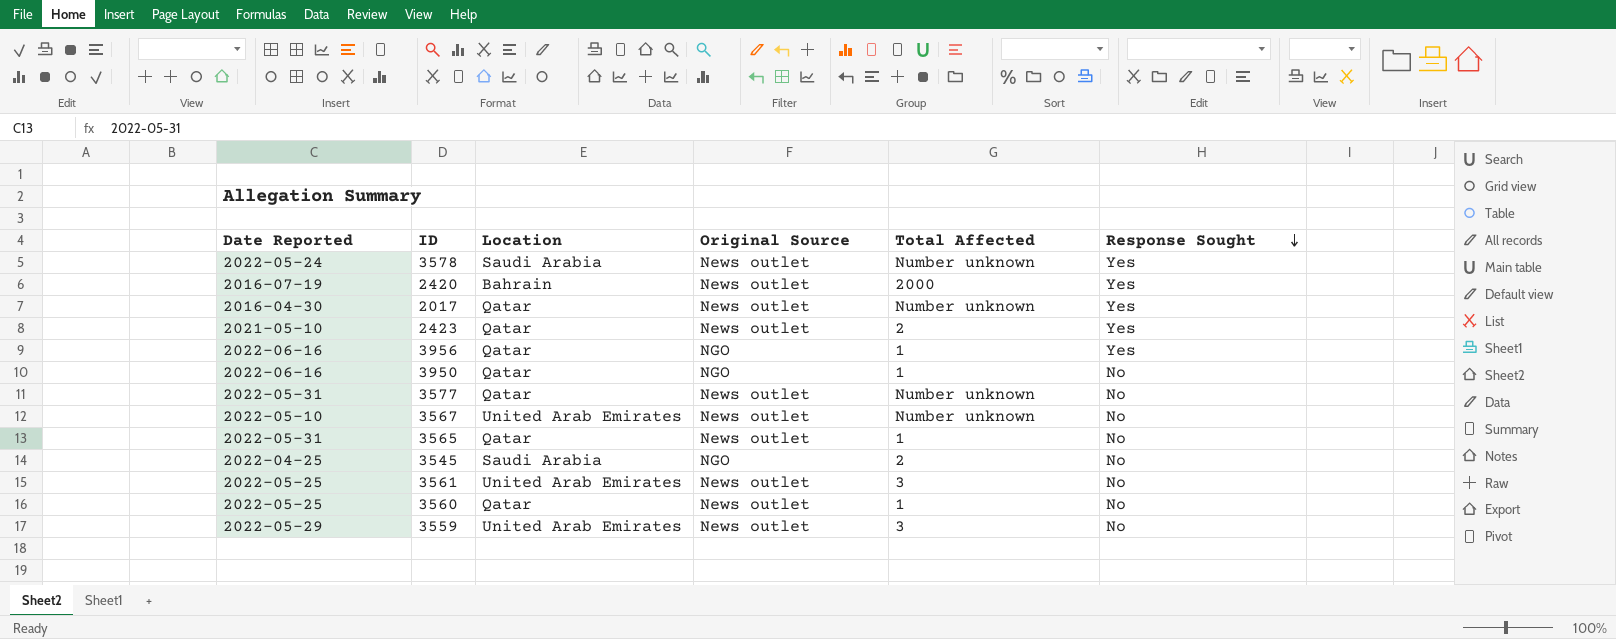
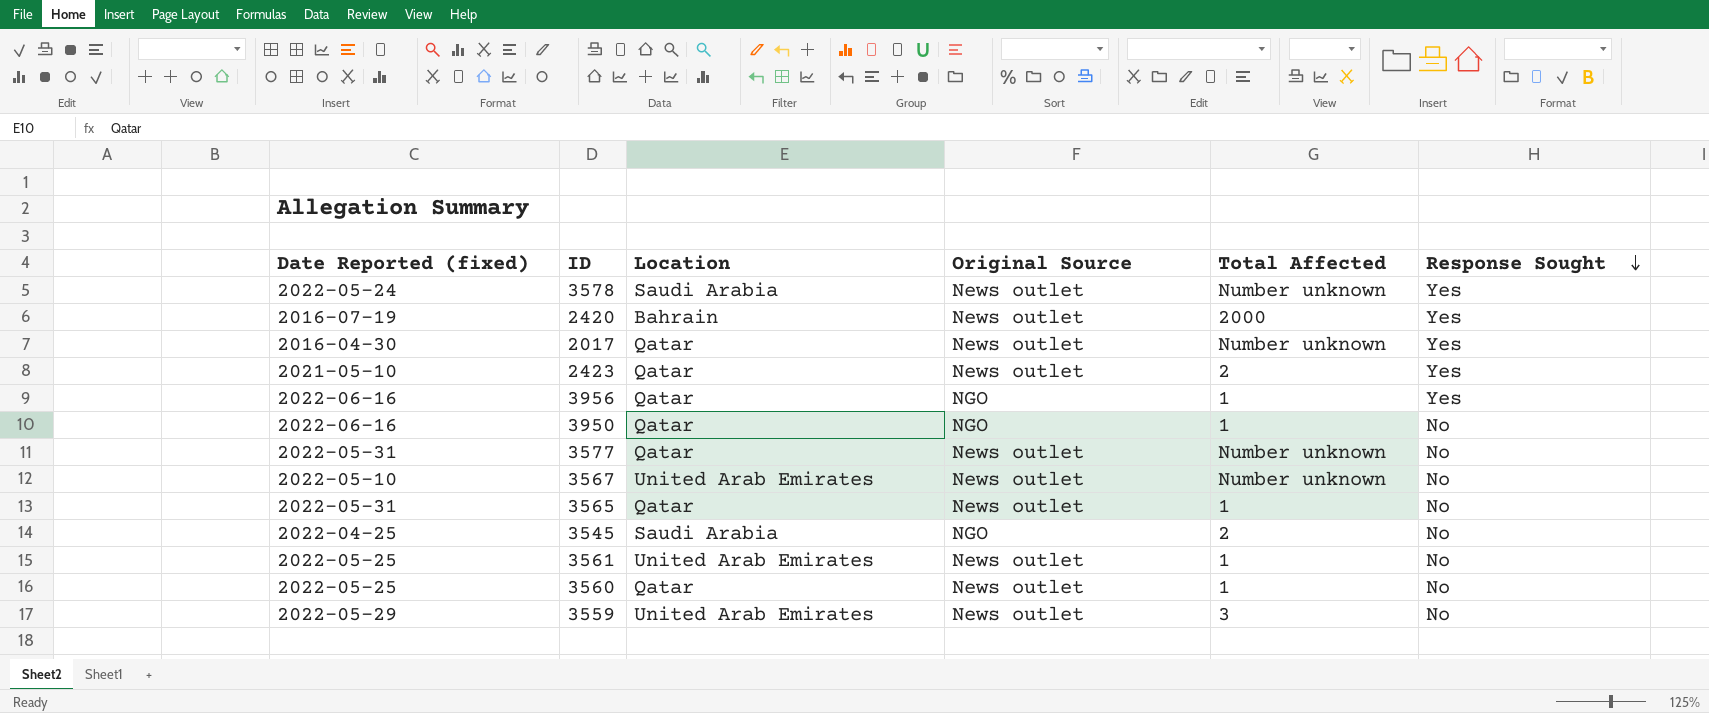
column name: Date Reported -> Date Reported (fixed)
3561 | Total Affected: 3 -> 1

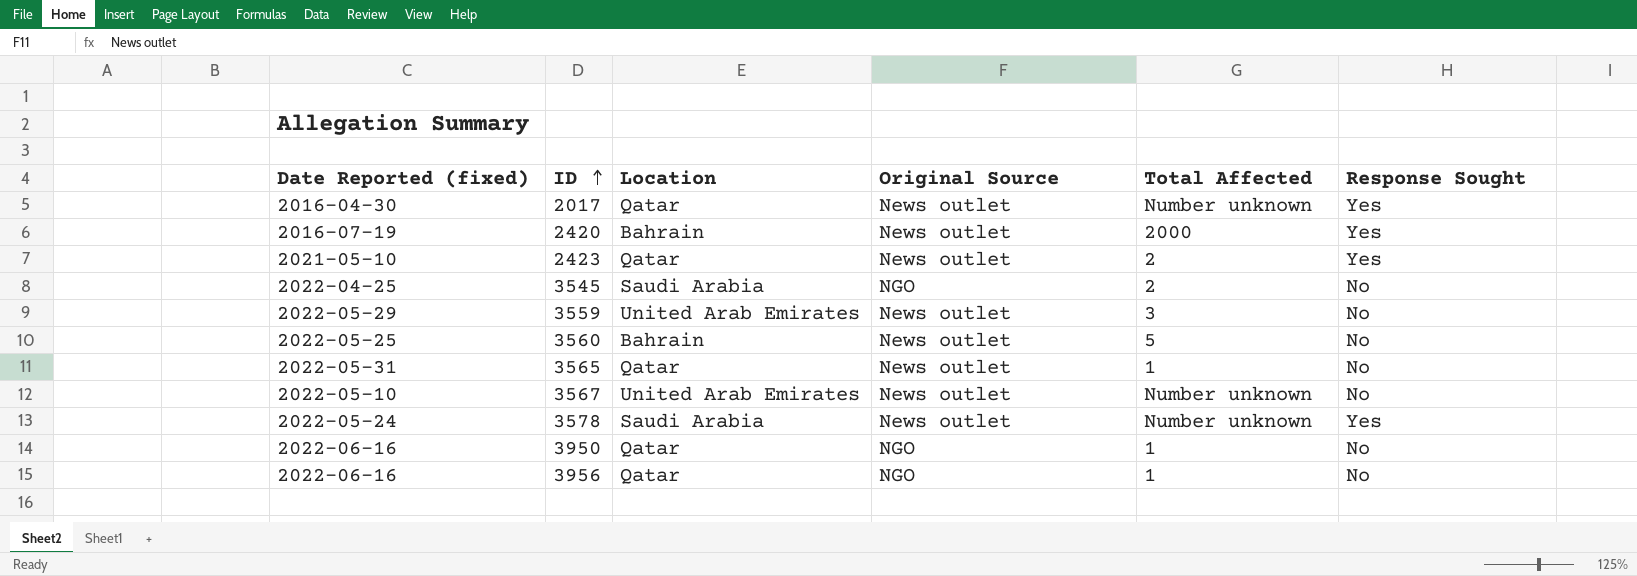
row order: Response Sought descending -> ID ascending
row 3577: 2022-05-31 | Qatar | News outlet | Number unknown | No -> none
row 3561: 2022-05-25 | United Arab Emirates | News outlet | 1 | No -> none
3560 | Location: Qatar -> Bahrain
3560 | Total Affected: 1 -> 5
3956 | Response Sought: Yes -> No

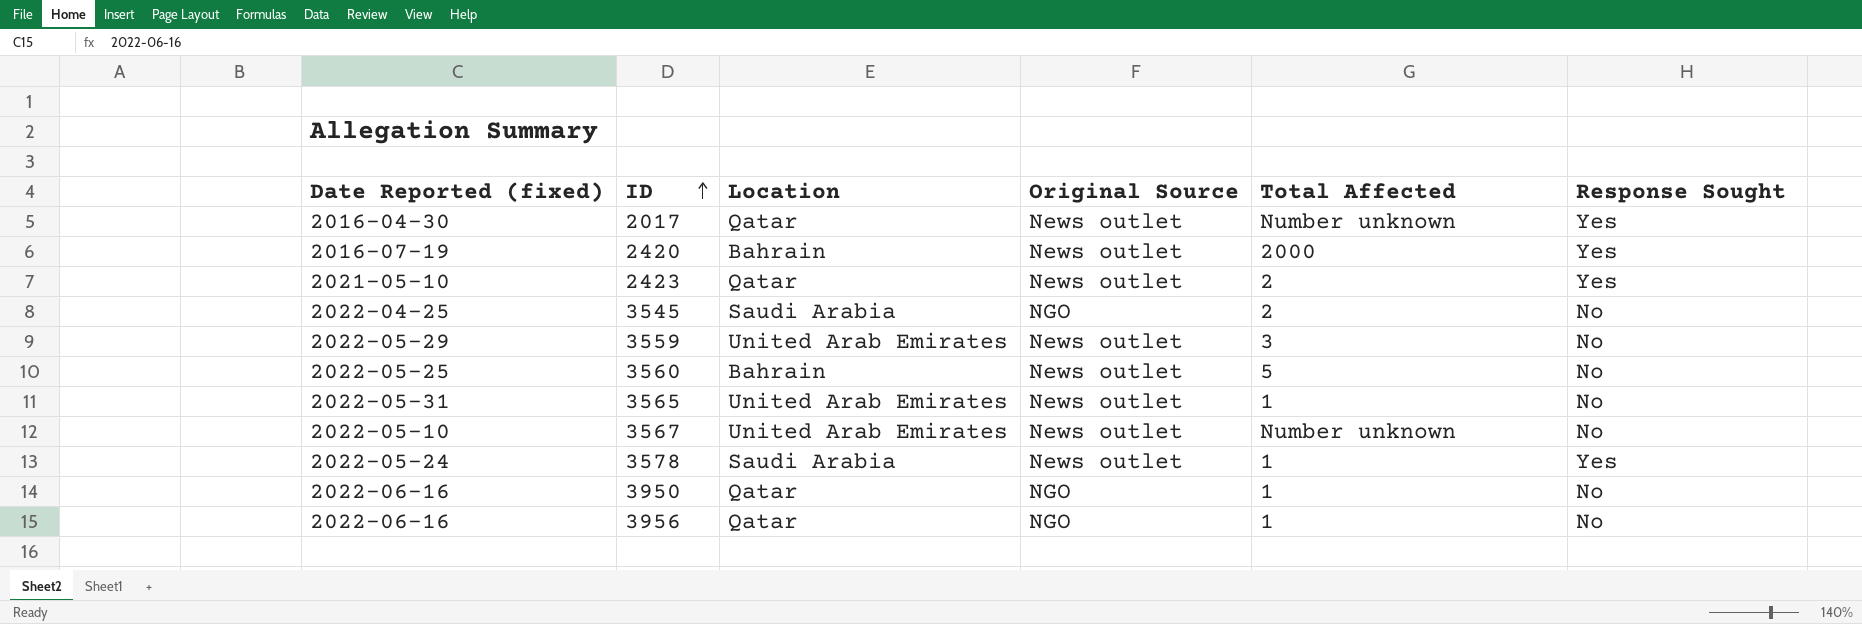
3565 | Location: Qatar -> United Arab Emirates
3578 | Total Affected: Number unknown -> 1

